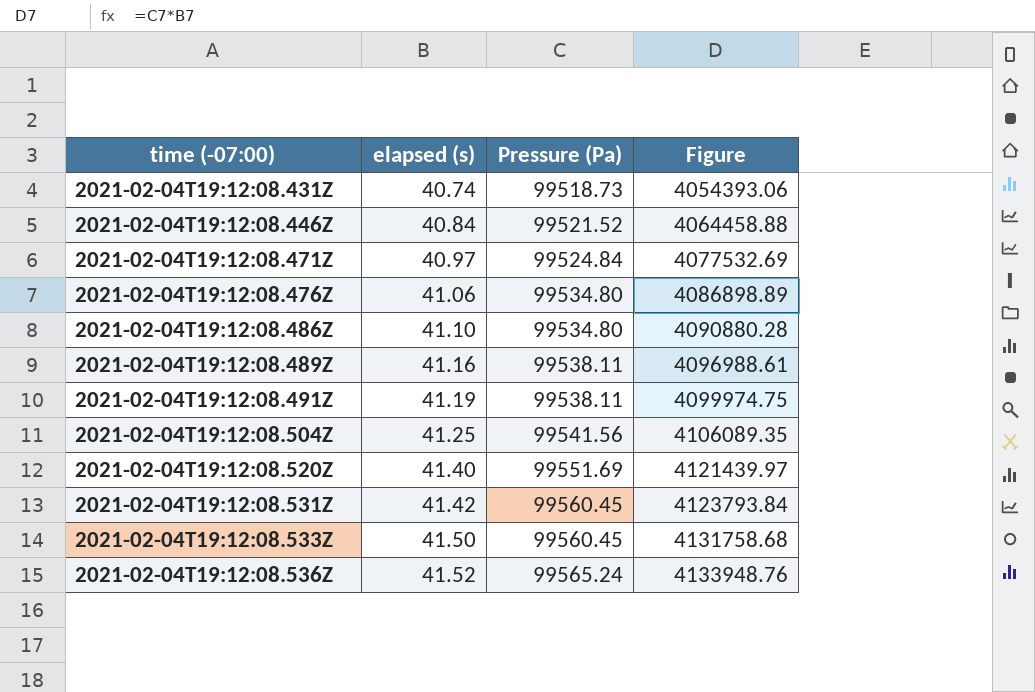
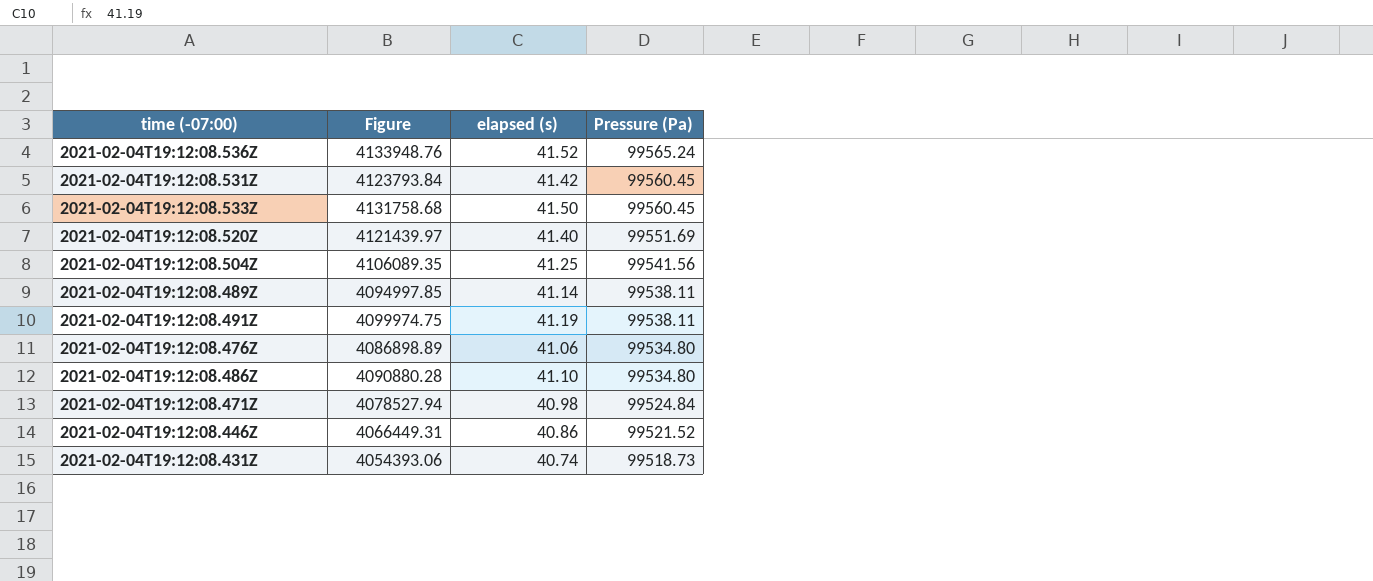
row order: time (-07:00) ascending -> Pressure (Pa) descending
column Figure | position: 4 -> 2
2021-02-04T19:12:08.489Z | Figure: 4096988.61 -> 4094997.85
2021-02-04T19:12:08.489Z | elapsed (s): 41.16 -> 41.14
2021-02-04T19:12:08.471Z | Figure: 4077532.69 -> 4078527.94
2021-02-04T19:12:08.471Z | elapsed (s): 40.97 -> 40.98
2021-02-04T19:12:08.446Z | Figure: 4064458.88 -> 4066449.31
2021-02-04T19:12:08.446Z | elapsed (s): 40.84 -> 40.86

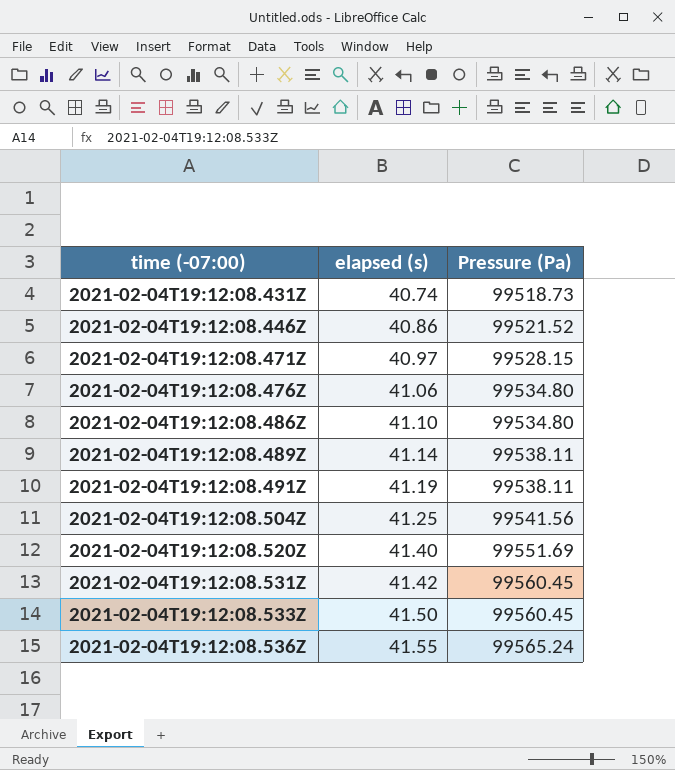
row order: Pressure (Pa) descending -> time (-07:00) ascending
column Figure | formula: [elapsed (s)] * [Pressure (Pa)] -> none
2021-02-04T19:12:08.471Z | elapsed (s): 40.98 -> 40.97
2021-02-04T19:12:08.471Z | Pressure (Pa): 99524.84 -> 99528.15
2021-02-04T19:12:08.536Z | elapsed (s): 41.52 -> 41.55

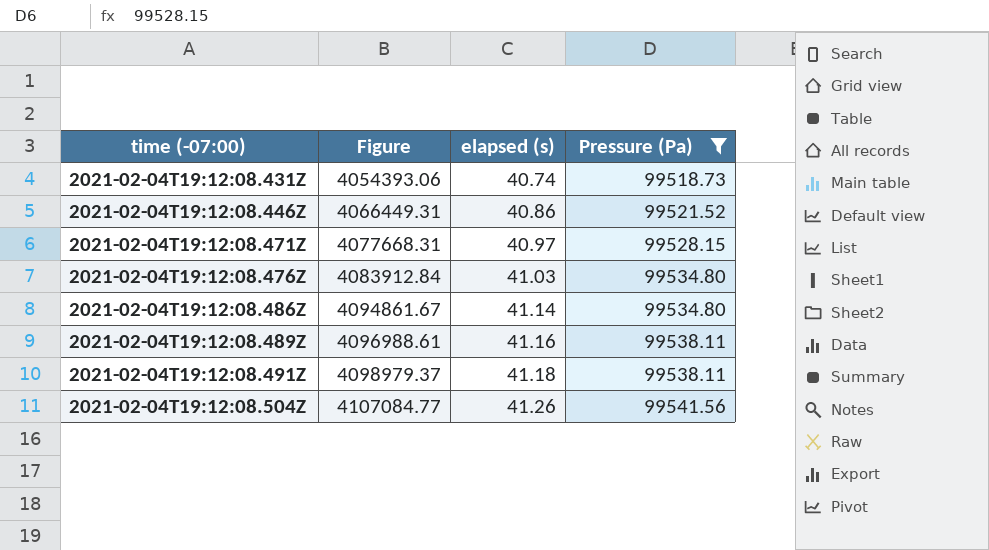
filter: none -> Pressure (Pa) <= 99541.56
column Figure | formula: none -> [elapsed (s)] * [Pressure (Pa)]
2021-02-04T19:12:08.476Z | elapsed (s): 41.06 -> 41.03
2021-02-04T19:12:08.486Z | elapsed (s): 41.10 -> 41.14
2021-02-04T19:12:08.489Z | elapsed (s): 41.14 -> 41.16
2021-02-04T19:12:08.491Z | elapsed (s): 41.19 -> 41.18
2021-02-04T19:12:08.504Z | elapsed (s): 41.25 -> 41.26

